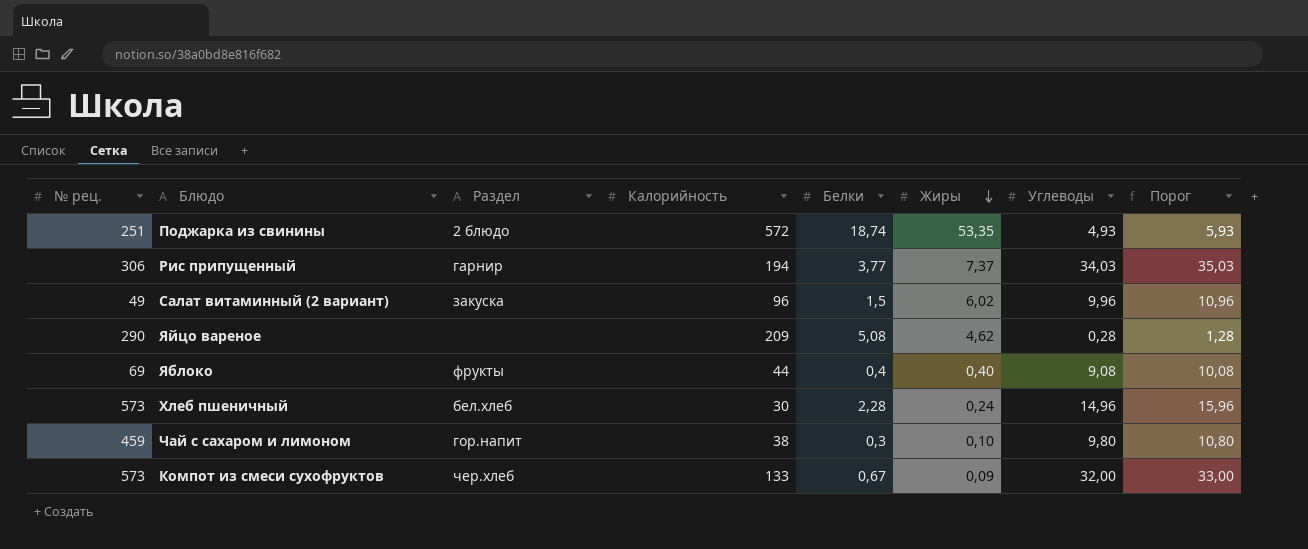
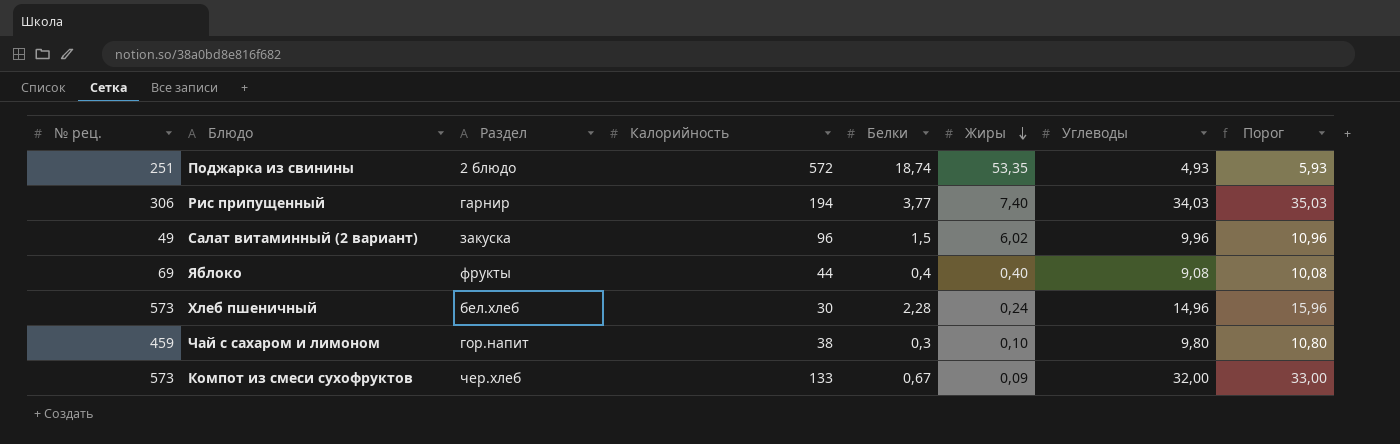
row Яйцо вареное: 290 | none | 209 | 5,08 | 4,62 | 0,28 | 1,28 -> none
Рис припущенный | Жиры: 7,37 -> 7,40

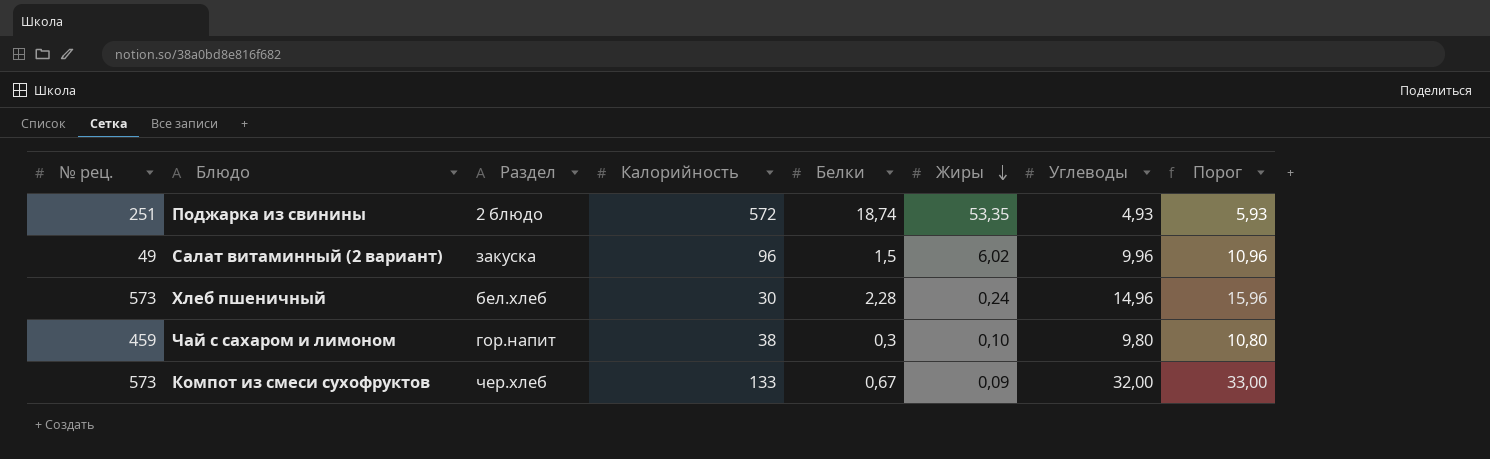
row Рис припущенный: 306 | гарнир | 194 | 3,77 | 7,40 | 34,03 | 35,03 -> none
row Яблоко: 69 | фрукты | 44 | 0,4 | 0,40 | 9,08 | 10,08 -> none

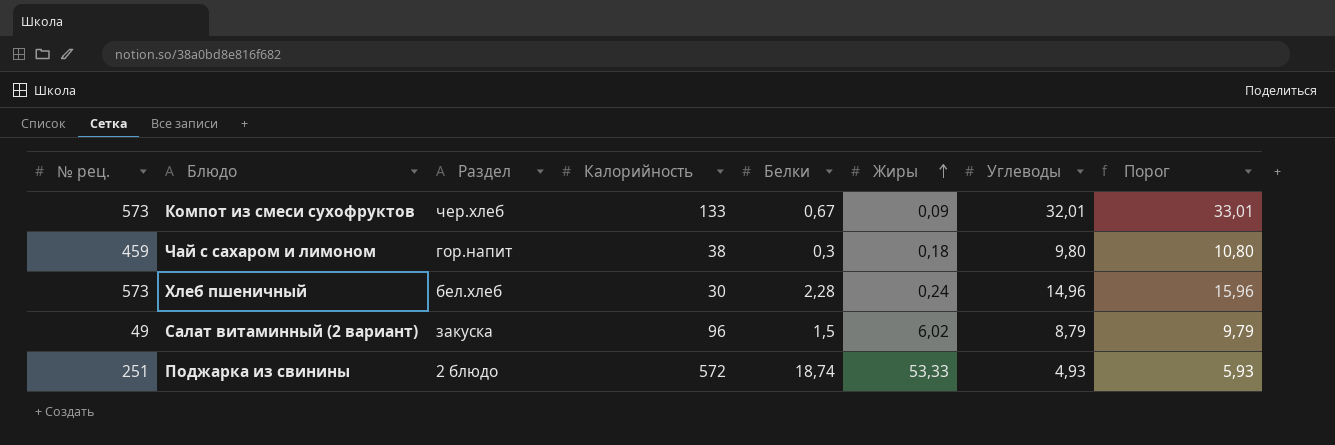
row order: Жиры descending -> Жиры ascending
Компот из смеси сухофруктов | Углеводы: 32,00 -> 32,01
Компот из смеси сухофруктов | Порог: 33,00 -> 33,01
Чай с сахаром и лимоном | Жиры: 0,10 -> 0,18
Салат витаминный (2 вариант) | Углеводы: 9,96 -> 8,79
Салат витаминный (2 вариант) | Порог: 10,96 -> 9,79
Поджарка из свинины | Жиры: 53,35 -> 53,33

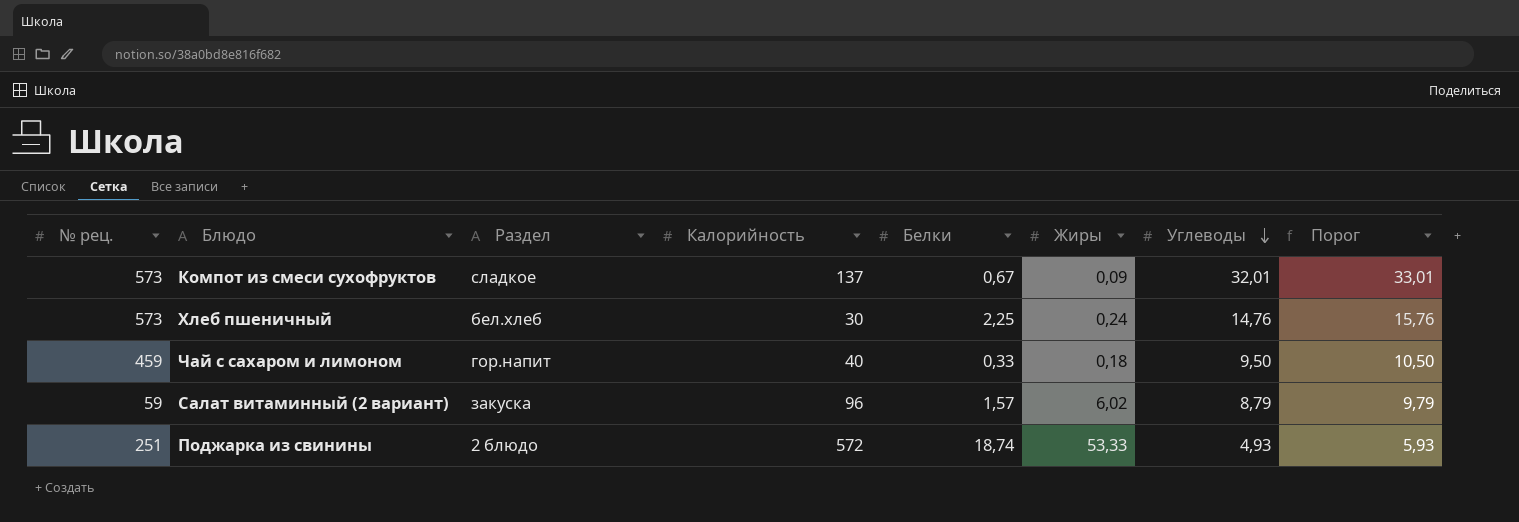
row order: Жиры ascending -> Углеводы descending
Компот из смеси сухофруктов | Раздел: чер.хлеб -> сладкое
Компот из смеси сухофруктов | Калорийность: 133 -> 137
Хлеб пшеничный | Белки: 2,28 -> 2,25
Хлеб пшеничный | Углеводы: 14,96 -> 14,76
Хлеб пшеничный | Порог: 15,96 -> 15,76
Чай с сахаром и лимоном | Калорийность: 38 -> 40
Чай с сахаром и лимоном | Белки: 0,3 -> 0,33
Чай с сахаром и лимоном | Углеводы: 9,80 -> 9,50
Чай с сахаром и лимоном | Порог: 10,80 -> 10,50
Салат витаминный (2 вариант) | № рец.: 49 -> 59
Салат витаминный (2 вариант) | Белки: 1,5 -> 1,57

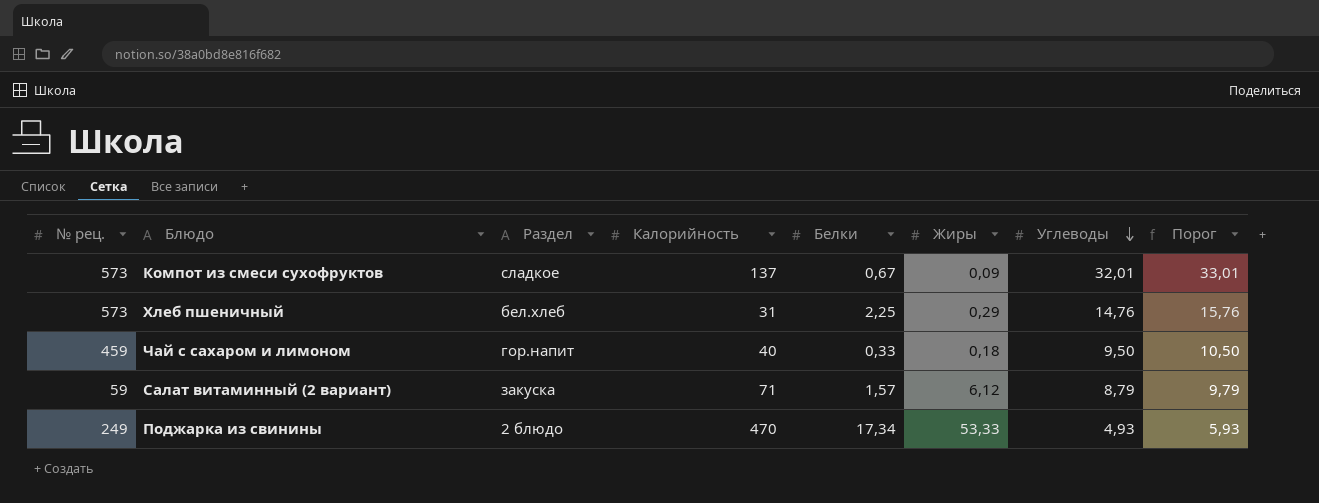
Хлеб пшеничный | Калорийность: 30 -> 31
Хлеб пшеничный | Жиры: 0,24 -> 0,29
Салат витаминный (2 вариант) | Калорийность: 96 -> 71
Салат витаминный (2 вариант) | Жиры: 6,02 -> 6,12
Поджарка из свинины | № рец.: 251 -> 249
Поджарка из свинины | Калорийность: 572 -> 470
Поджарка из свинины | Белки: 18,74 -> 17,34

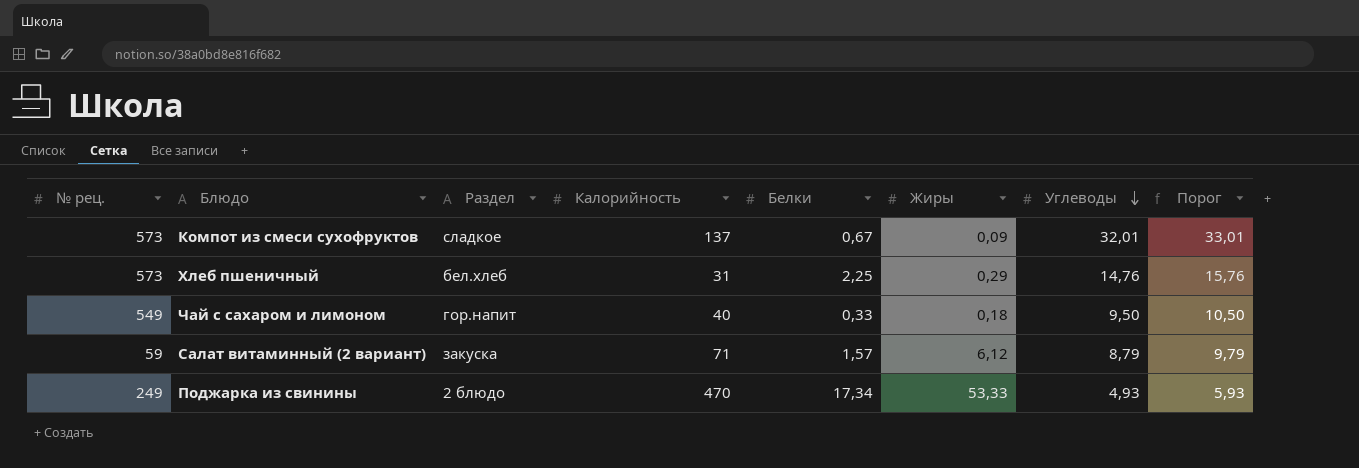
Чай с сахаром и лимоном | № рец.: 459 -> 549

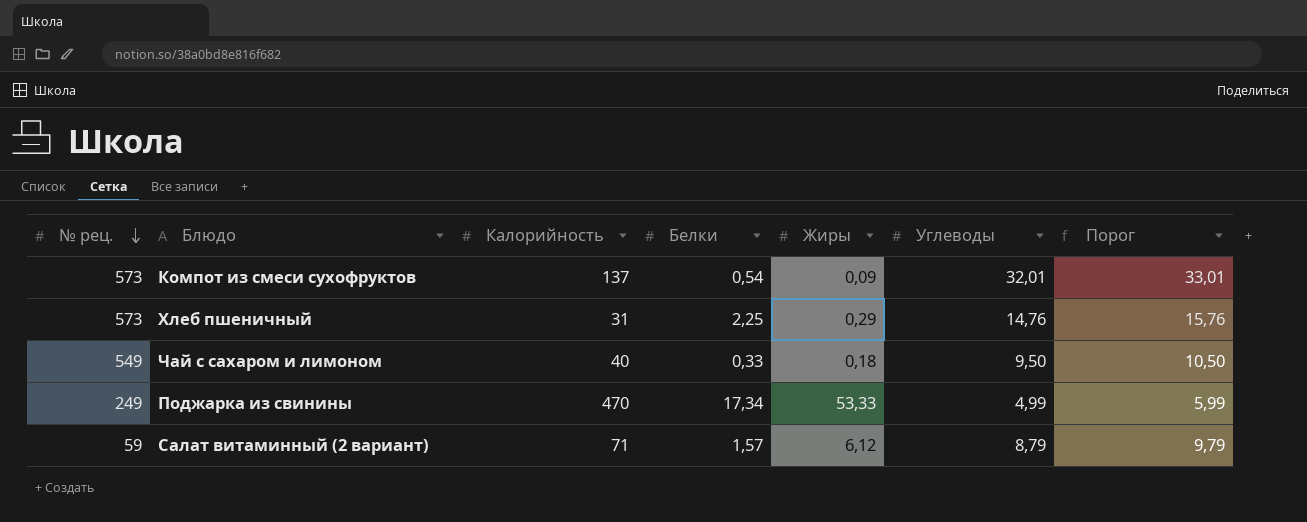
row order: Углеводы descending -> № рец. descending
column Раздел | position: 3 -> none
Компот из смеси сухофруктов | Белки: 0,67 -> 0,54
Поджарка из свинины | Углеводы: 4,93 -> 4,99
Поджарка из свинины | Порог: 5,93 -> 5,99

